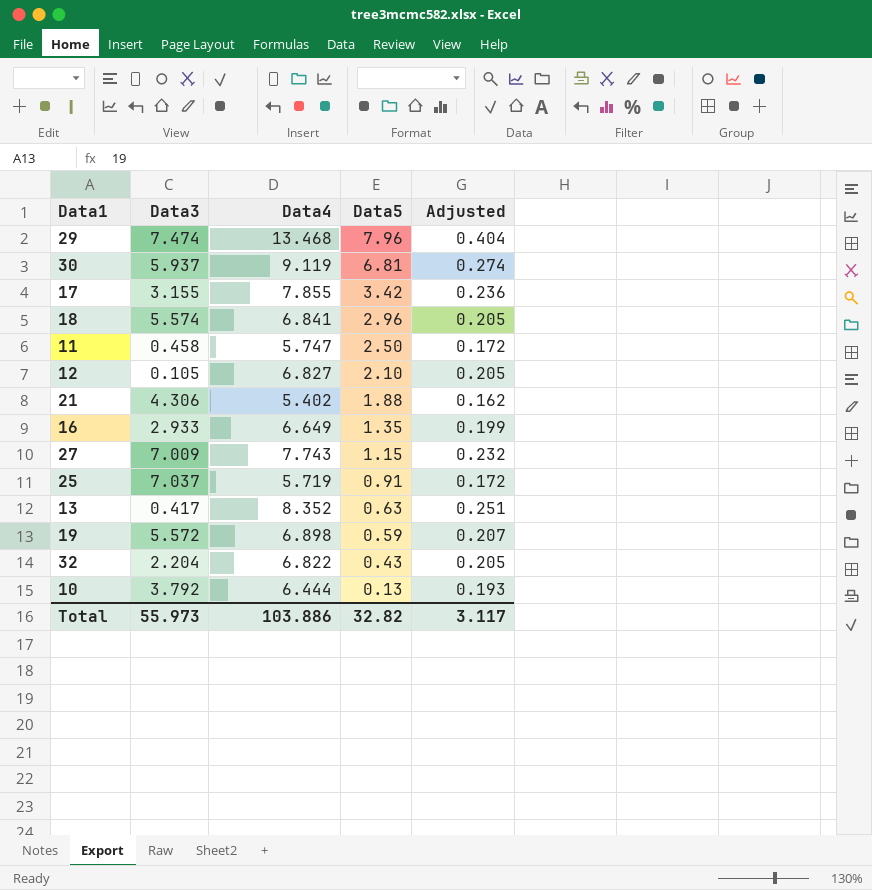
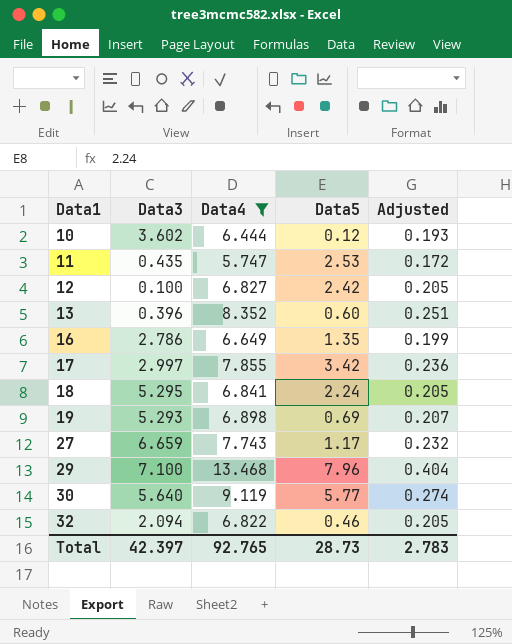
filter: none -> Data4 >= 5.747
row order: Data5 descending -> Data1 ascending
10 | Data3: 3.792 -> 3.602
10 | Data5: 0.13 -> 0.12
11 | Data3: 0.458 -> 0.435
11 | Data5: 2.50 -> 2.53
12 | Data3: 0.105 -> 0.100
12 | Data5: 2.10 -> 2.42
13 | Data3: 0.417 -> 0.396
13 | Data5: 0.63 -> 0.60
16 | Data3: 2.933 -> 2.786
17 | Data3: 3.155 -> 2.997
18 | Data3: 5.574 -> 5.295
18 | Data5: 2.96 -> 2.24
19 | Data3: 5.572 -> 5.293
19 | Data5: 0.59 -> 0.69
27 | Data3: 7.009 -> 6.659
27 | Data5: 1.15 -> 1.17
29 | Data3: 7.474 -> 7.100
30 | Data3: 5.937 -> 5.640
30 | Data5: 6.81 -> 5.77
32 | Data3: 2.204 -> 2.094
32 | Data5: 0.43 -> 0.46
Total | Data3: 55.973 -> 42.397
Total | Data4: 103.886 -> 92.765
Total | Data5: 32.82 -> 28.73
Total | Adjusted: 3.117 -> 2.783

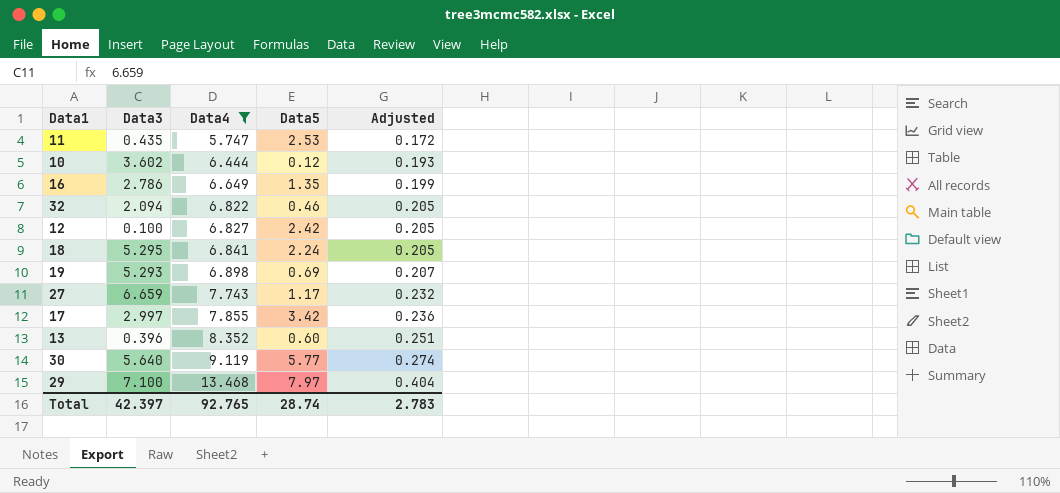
row order: Data1 ascending -> Data4 ascending
29 | Data5: 7.96 -> 7.97
Total | Data5: 28.73 -> 28.74

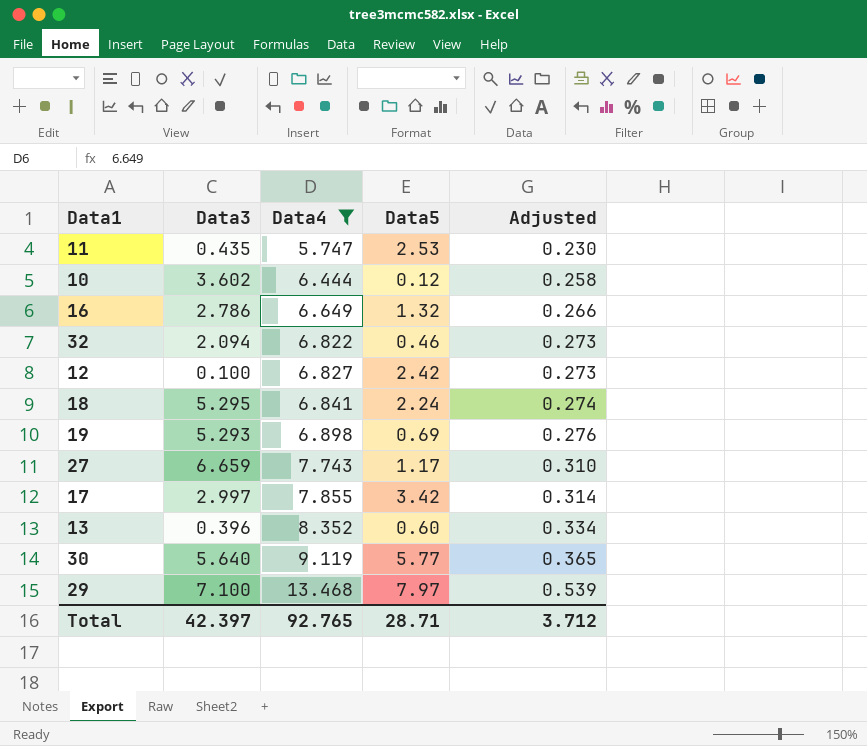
column Adjusted | formula: [Data4] * 0.03 -> [Data4] * 0.04
16 | Data5: 1.35 -> 1.32
Total | Data5: 28.74 -> 28.71
Total | Adjusted: 2.783 -> 3.712

